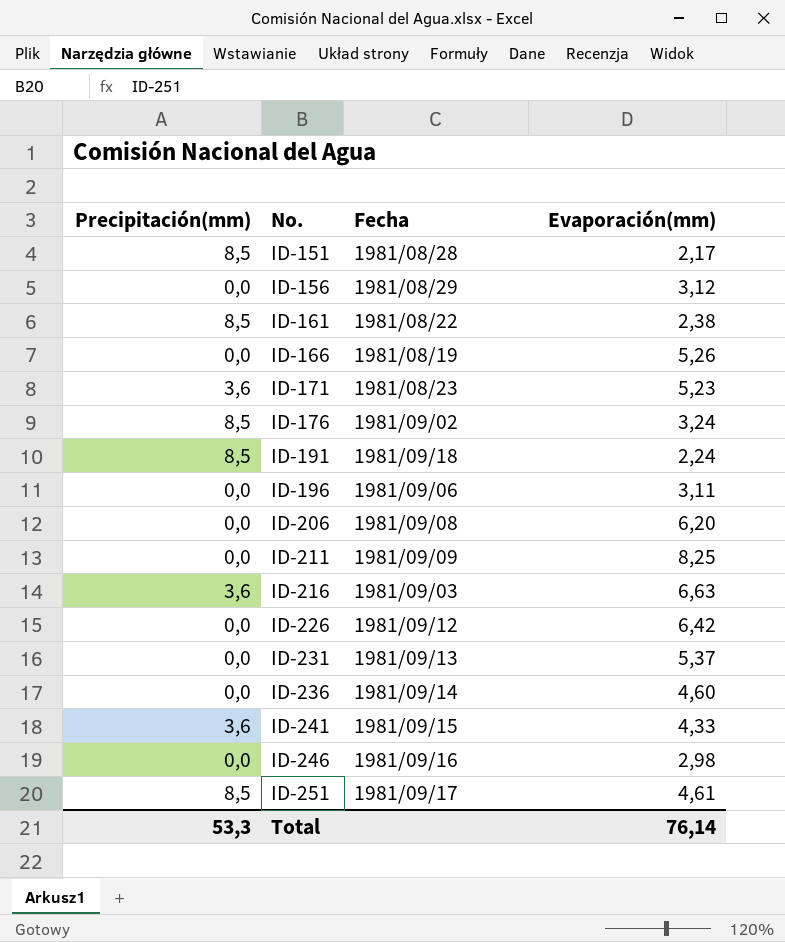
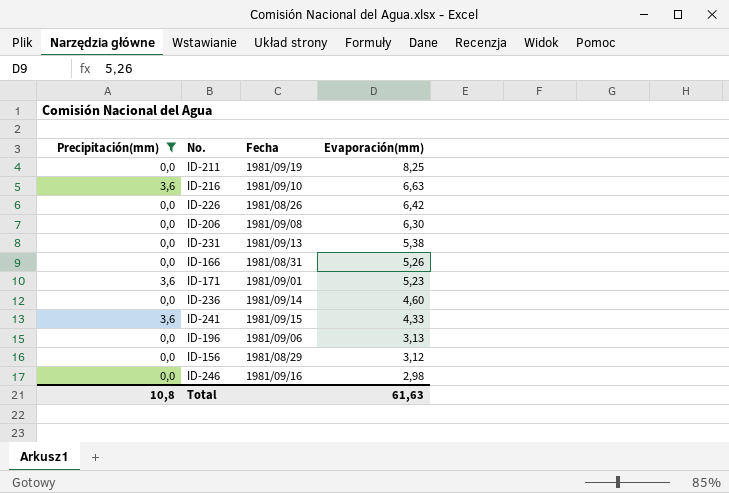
filter: none -> Precipitación(mm) != 8,5
row order: No. ascending -> Evaporación(mm) descending
ID-211 | Fecha: 1981/09/09 -> 1981/09/19
ID-216 | Fecha: 1981/09/03 -> 1981/09/10
ID-226 | Fecha: 1981/09/12 -> 1981/08/26
ID-206 | Evaporación(mm): 6,20 -> 6,30
ID-231 | Evaporación(mm): 5,37 -> 5,38
ID-166 | Fecha: 1981/08/19 -> 1981/08/31
ID-171 | Fecha: 1981/08/23 -> 1981/09/01
ID-196 | Evaporación(mm): 3,11 -> 3,13
Total | Precipitación(mm): 53,3 -> 10,8
Total | Evaporación(mm): 76,14 -> 61,63

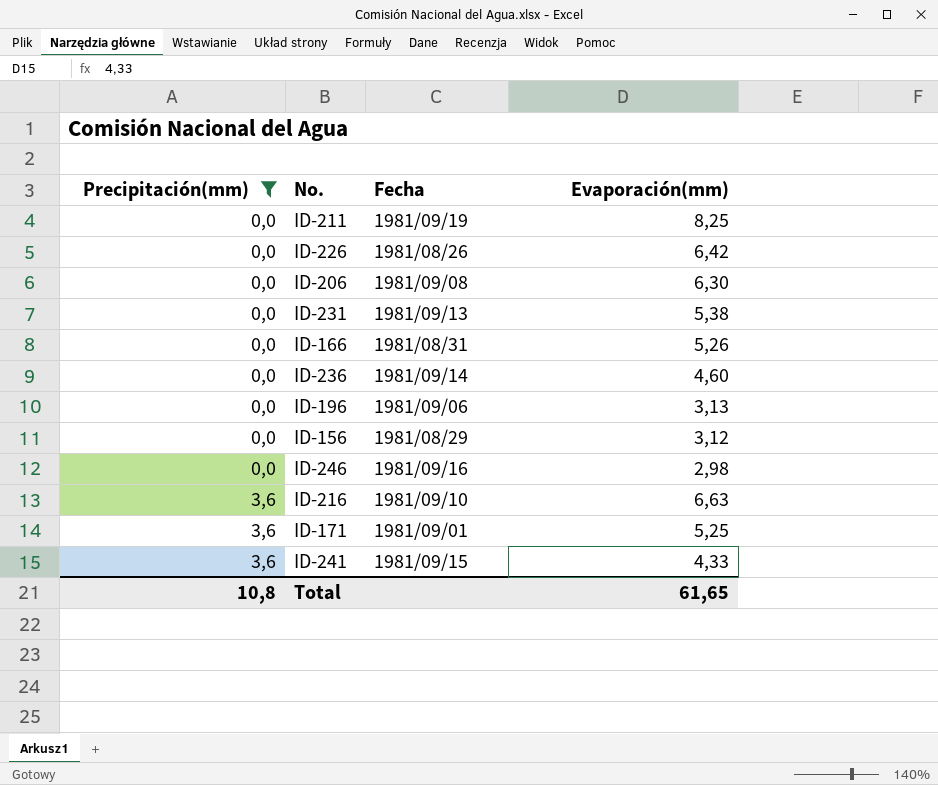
row order: Evaporación(mm) descending -> Precipitación(mm) ascending
ID-171 | Evaporación(mm): 5,23 -> 5,25
Total | Evaporación(mm): 61,63 -> 61,65

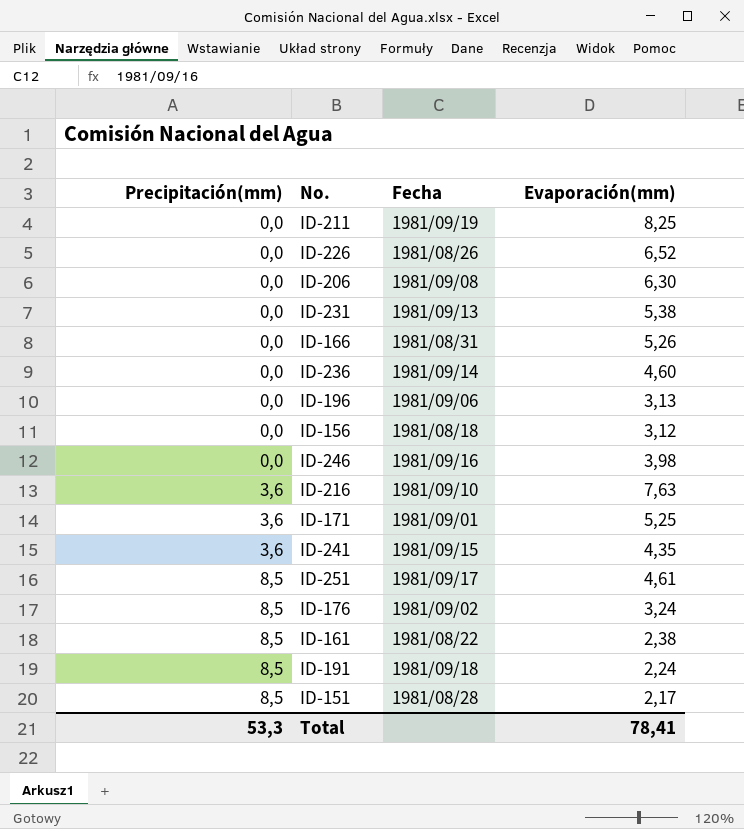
filter: Precipitación(mm) != 8,5 -> none
ID-226 | Evaporación(mm): 6,42 -> 6,52
ID-156 | Fecha: 1981/08/29 -> 1981/08/18
ID-246 | Evaporación(mm): 2,98 -> 3,98
ID-216 | Evaporación(mm): 6,63 -> 7,63
ID-241 | Evaporación(mm): 4,33 -> 4,35
Total | Precipitación(mm): 10,8 -> 53,3
Total | Evaporación(mm): 61,65 -> 78,41

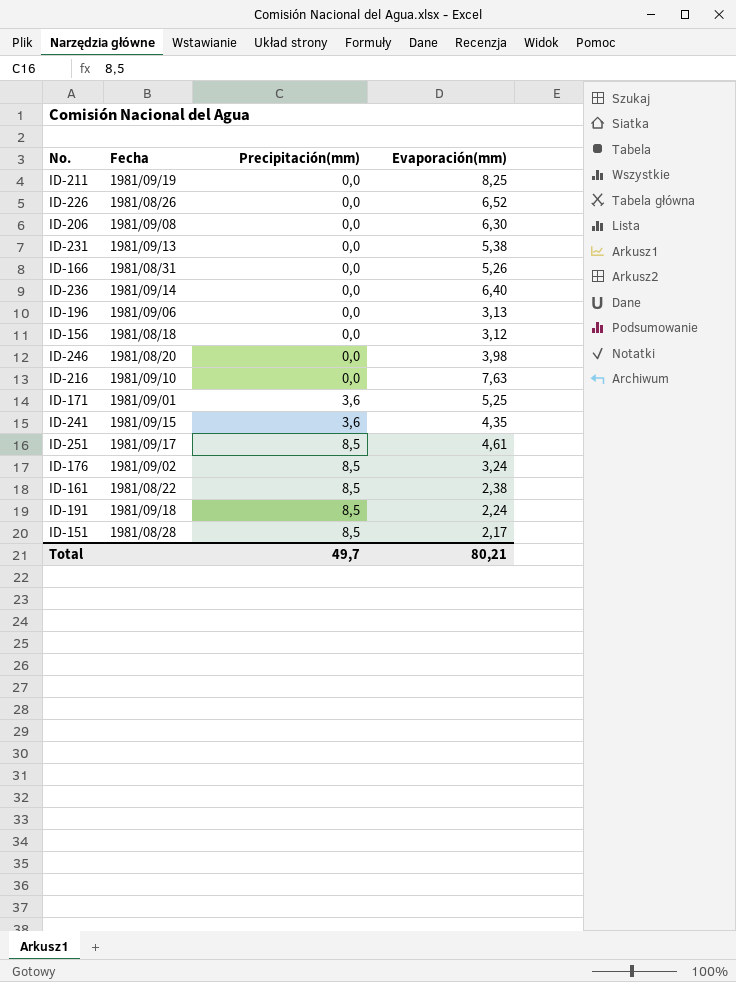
column Precipitación(mm) | position: 1 -> 3
ID-236 | Evaporación(mm): 4,60 -> 6,40
ID-246 | Fecha: 1981/09/16 -> 1981/08/20
ID-216 | Precipitación(mm): 3,6 -> 0,0
Total | Precipitación(mm): 53,3 -> 49,7
Total | Evaporación(mm): 78,41 -> 80,21

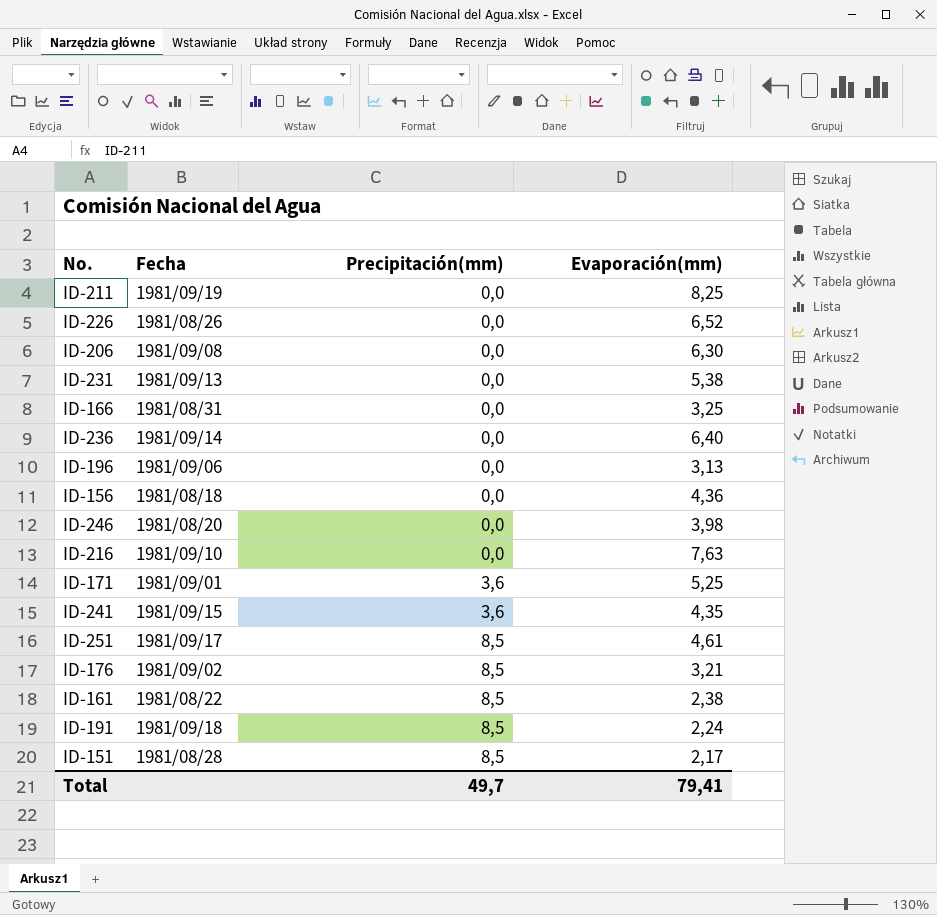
ID-166 | Evaporación(mm): 5,26 -> 3,25
ID-156 | Evaporación(mm): 3,12 -> 4,36
ID-176 | Evaporación(mm): 3,24 -> 3,21
Total | Evaporación(mm): 80,21 -> 79,41

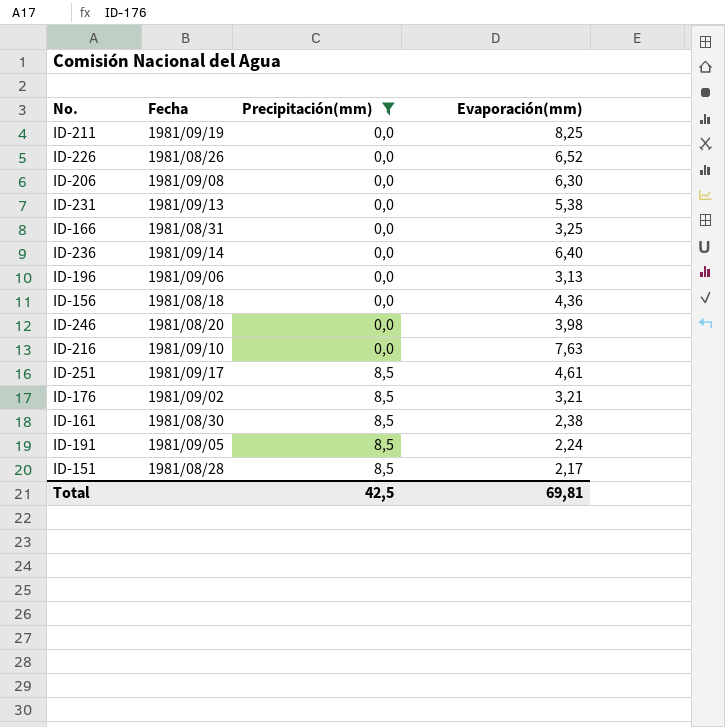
filter: none -> Precipitación(mm) != 3,6
ID-161 | Fecha: 1981/08/22 -> 1981/08/30
ID-191 | Fecha: 1981/09/18 -> 1981/09/05
Total | Precipitación(mm): 49,7 -> 42,5
Total | Evaporación(mm): 79,41 -> 69,81

